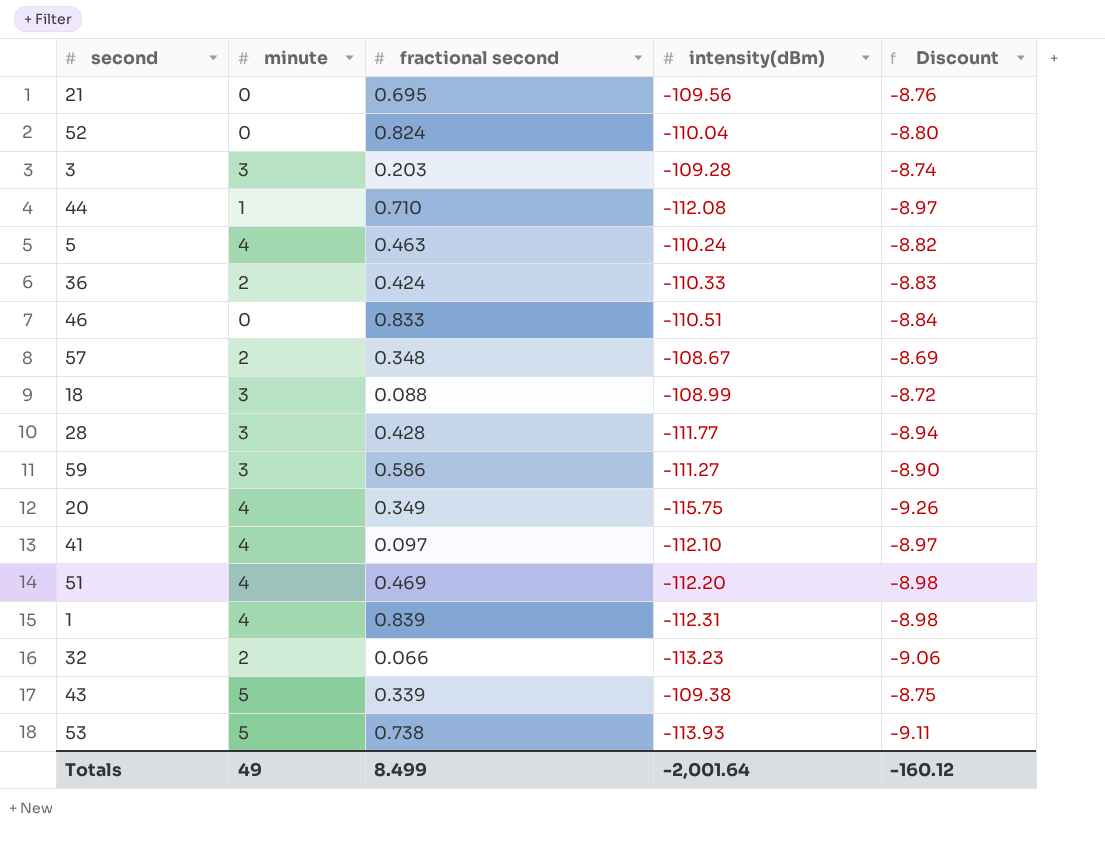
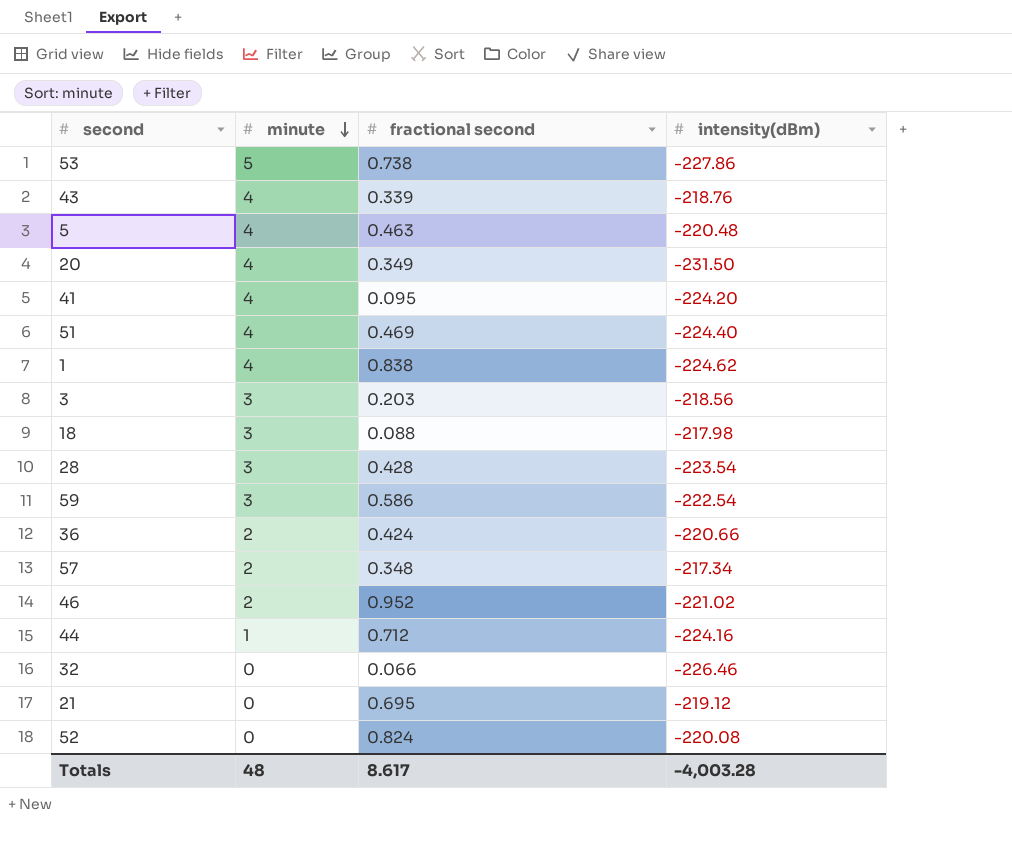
row order: none -> minute descending
column Discount | formula: [intensity(dBm)] * 0.08 -> none
53 | intensity(dBm): -113.93 -> -227.86
43 | minute: 5 -> 4
43 | intensity(dBm): -109.38 -> -218.76
5 | intensity(dBm): -110.24 -> -220.48
20 | intensity(dBm): -115.75 -> -231.50
41 | fractional second: 0.097 -> 0.095
41 | intensity(dBm): -112.10 -> -224.20
51 | intensity(dBm): -112.20 -> -224.40
1 | fractional second: 0.839 -> 0.838
1 | intensity(dBm): -112.31 -> -224.62
3 | intensity(dBm): -109.28 -> -218.56
18 | intensity(dBm): -108.99 -> -217.98
28 | intensity(dBm): -111.77 -> -223.54
59 | intensity(dBm): -111.27 -> -222.54
36 | intensity(dBm): -110.33 -> -220.66
57 | intensity(dBm): -108.67 -> -217.34
46 | minute: 0 -> 2
46 | fractional second: 0.833 -> 0.952
46 | intensity(dBm): -110.51 -> -221.02
44 | fractional second: 0.710 -> 0.712
44 | intensity(dBm): -112.08 -> -224.16
32 | minute: 2 -> 0
32 | intensity(dBm): -113.23 -> -226.46
21 | intensity(dBm): -109.56 -> -219.12
52 | intensity(dBm): -110.04 -> -220.08
Totals | minute: 49 -> 48
Totals | fractional second: 8.499 -> 8.617
Totals | intensity(dBm): -2,001.64 -> -4,003.28

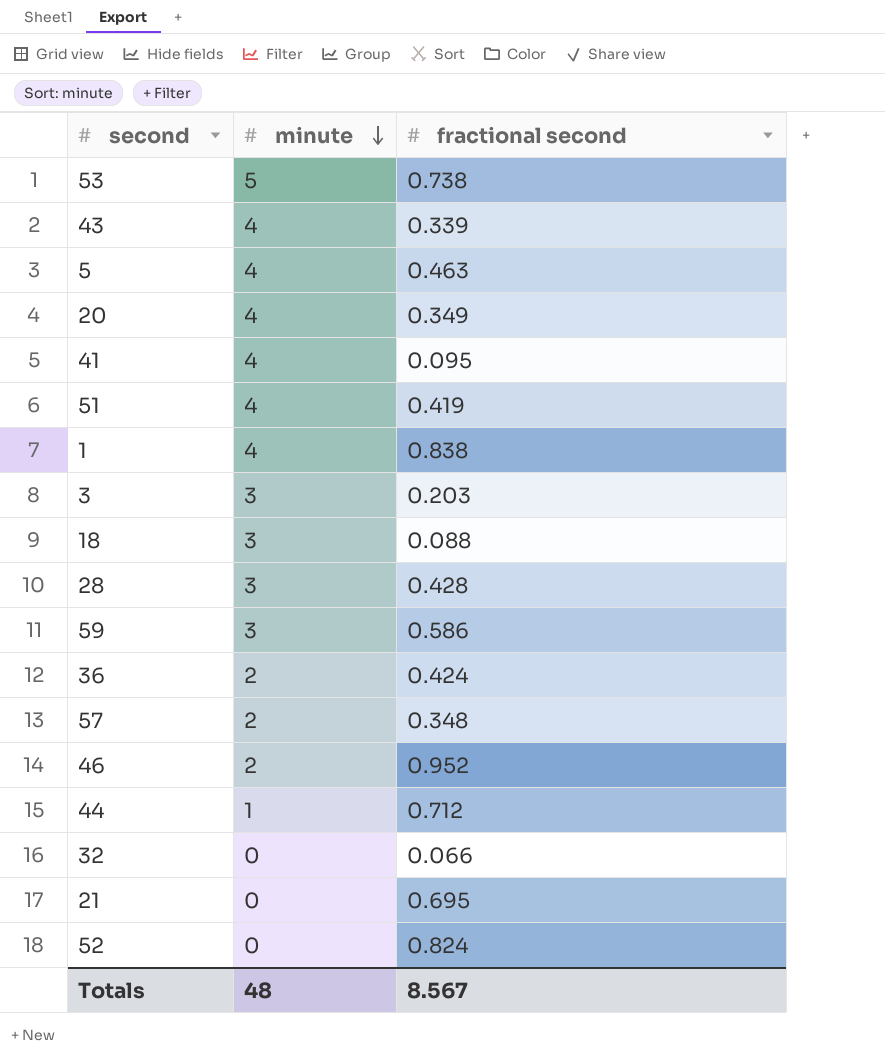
column intensity(dBm) | position: 4 -> none
51 | fractional second: 0.469 -> 0.419
Totals | fractional second: 8.617 -> 8.567

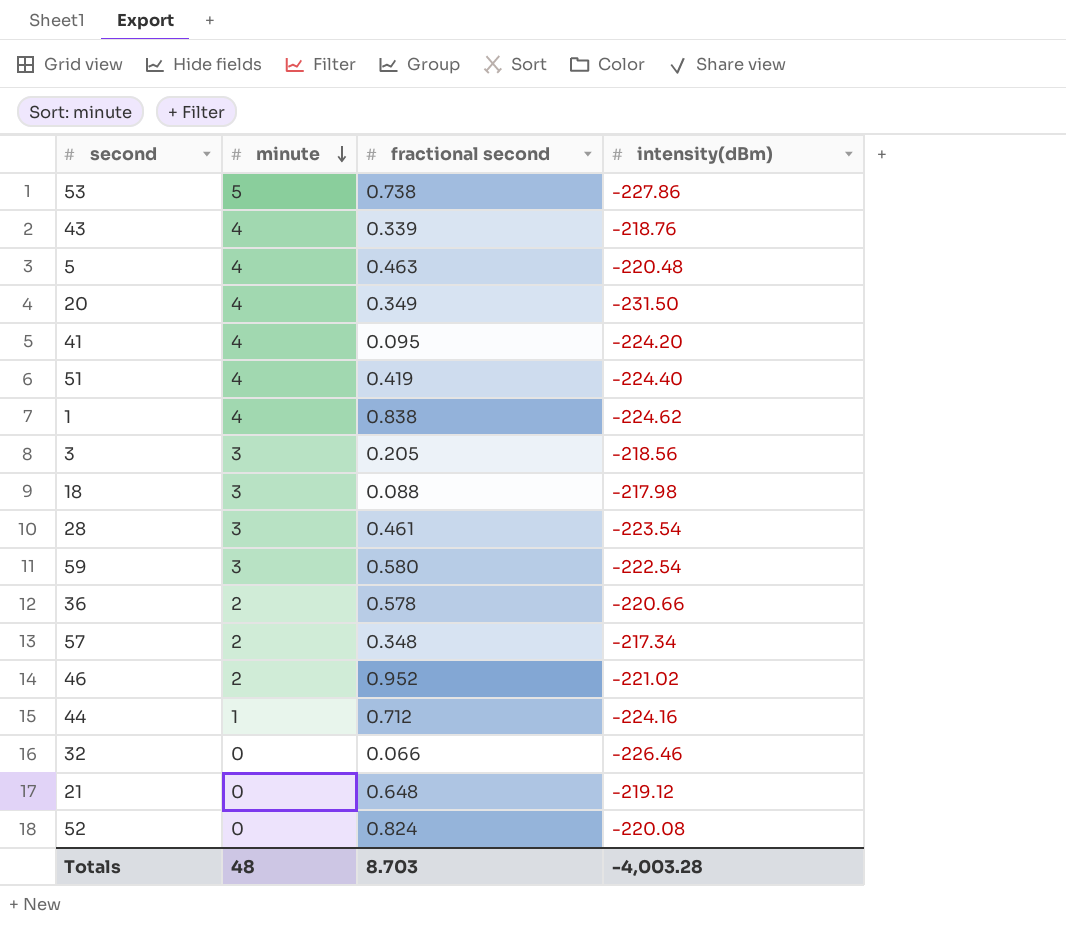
column intensity(dBm) | position: none -> 4
3 | fractional second: 0.203 -> 0.205
28 | fractional second: 0.428 -> 0.461
59 | fractional second: 0.586 -> 0.580
36 | fractional second: 0.424 -> 0.578
21 | fractional second: 0.695 -> 0.648
Totals | fractional second: 8.567 -> 8.703

